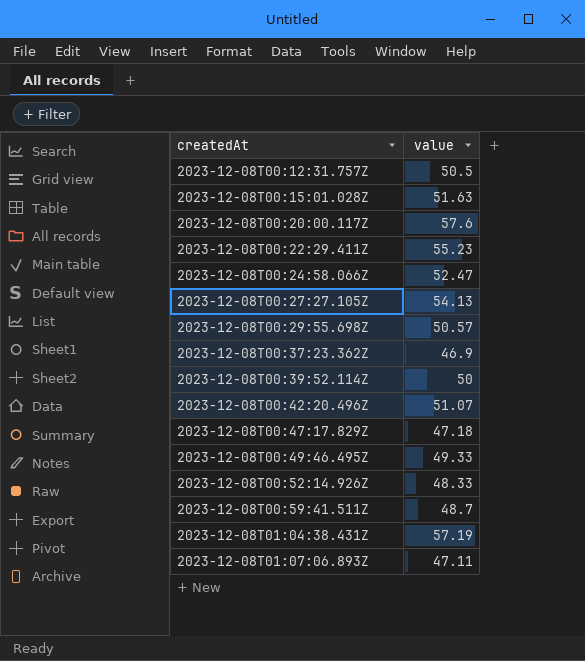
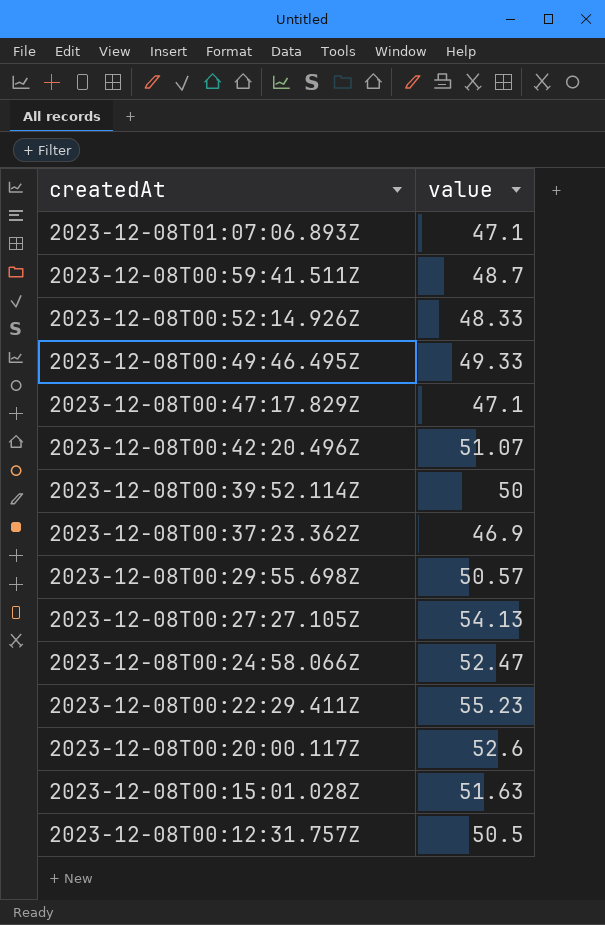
row order: createdAt ascending -> createdAt descending
row 2023-12-08T01:04:38.431Z: 57.19 -> none
2023-12-08T01:07:06.893Z | value: 47.11 -> 47.1
2023-12-08T00:47:17.829Z | value: 47.18 -> 47.1
2023-12-08T00:20:00.117Z | value: 57.6 -> 52.6

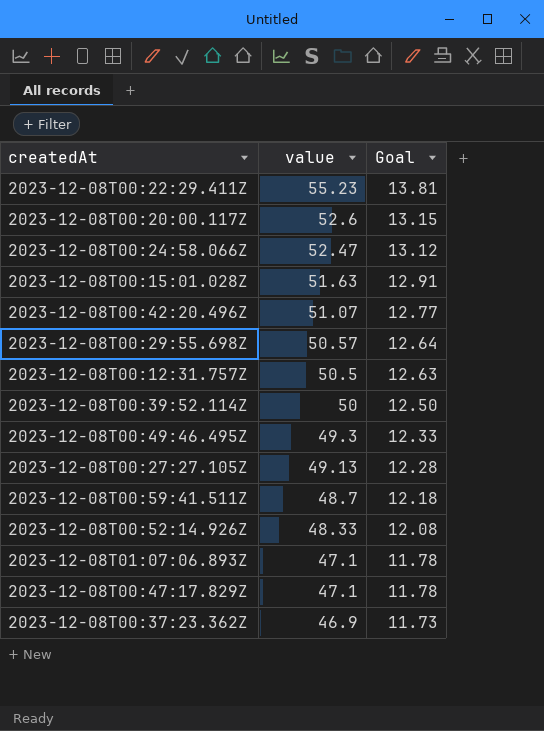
row order: createdAt descending -> value descending
column Goal | formula: none -> [value] * 0.25
2023-12-08T00:49:46.495Z | value: 49.33 -> 49.3
2023-12-08T00:27:27.105Z | value: 54.13 -> 49.13

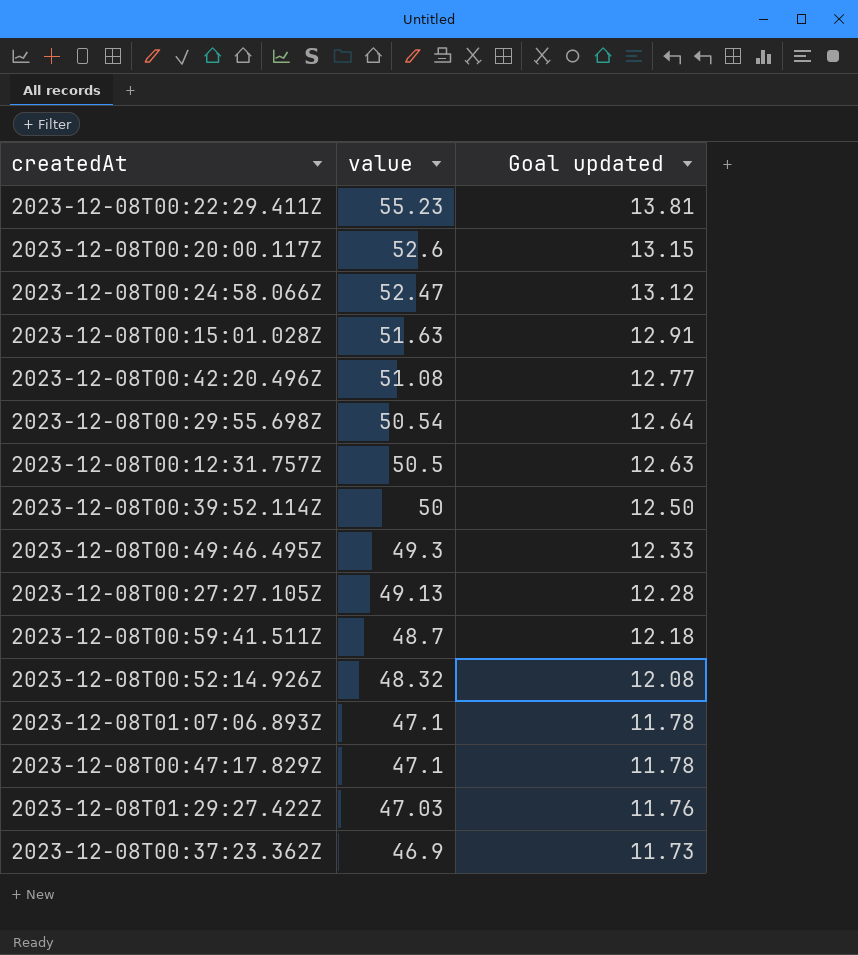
column name: Goal -> Goal updated
2023-12-08T00:42:20.496Z | value: 51.07 -> 51.08
2023-12-08T00:29:55.698Z | value: 50.57 -> 50.54
2023-12-08T00:52:14.926Z | value: 48.33 -> 48.32
row 2023-12-08T01:29:27.422Z: none -> 47.03 | 11.76

